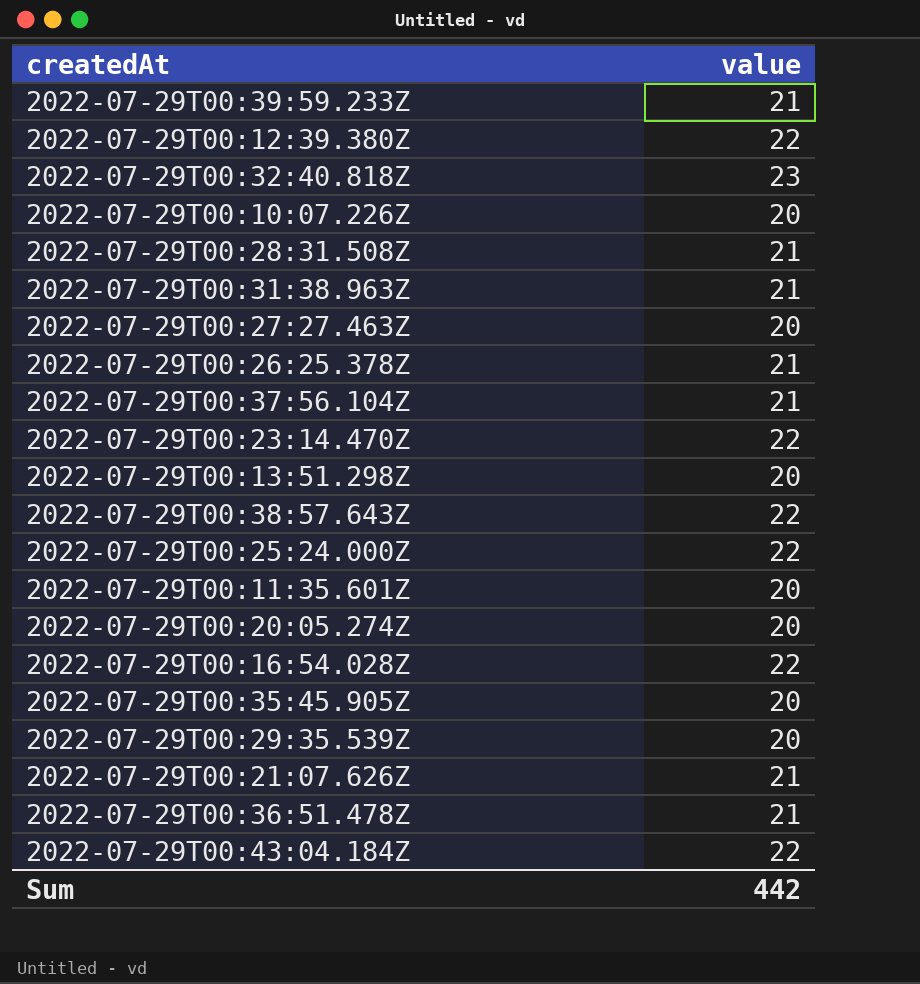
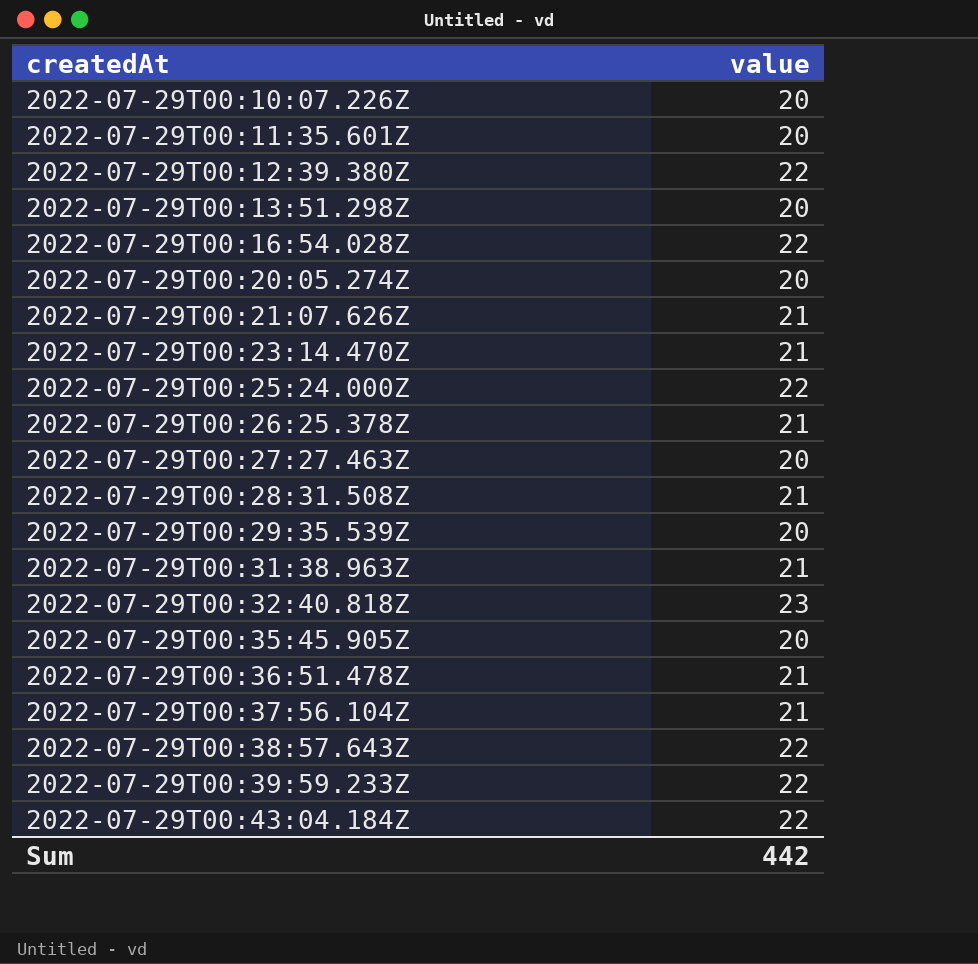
row order: none -> createdAt ascending
2022-07-29T00:23:14.470Z | value: 22 -> 21
2022-07-29T00:39:59.233Z | value: 21 -> 22

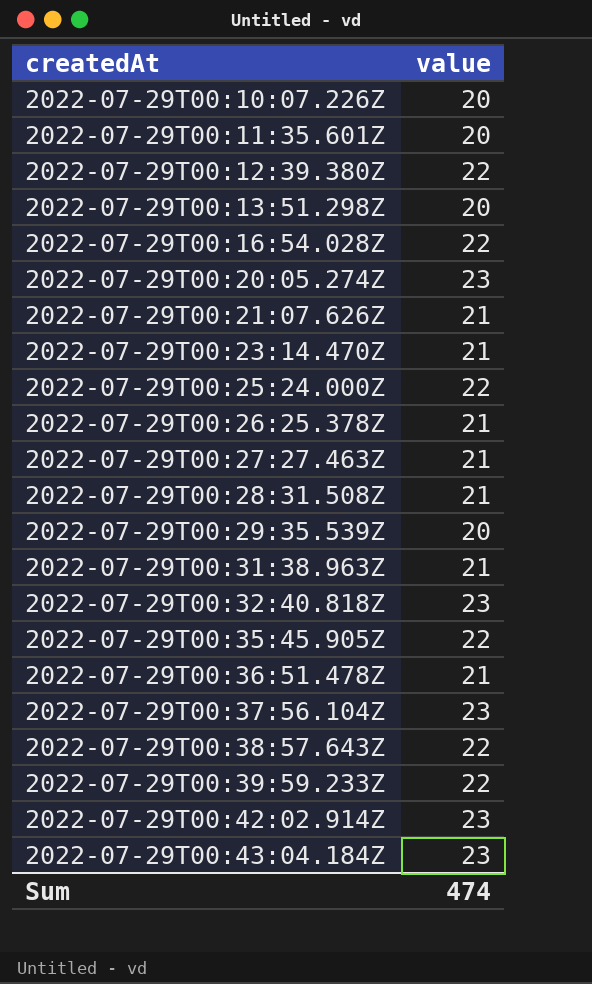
2022-07-29T00:20:05.274Z | value: 20 -> 23
2022-07-29T00:27:27.463Z | value: 20 -> 21
2022-07-29T00:35:45.905Z | value: 20 -> 22
2022-07-29T00:37:56.104Z | value: 21 -> 23
row 2022-07-29T00:42:02.914Z: none -> 23
2022-07-29T00:43:04.184Z | value: 22 -> 23
Sum | value: 442 -> 474

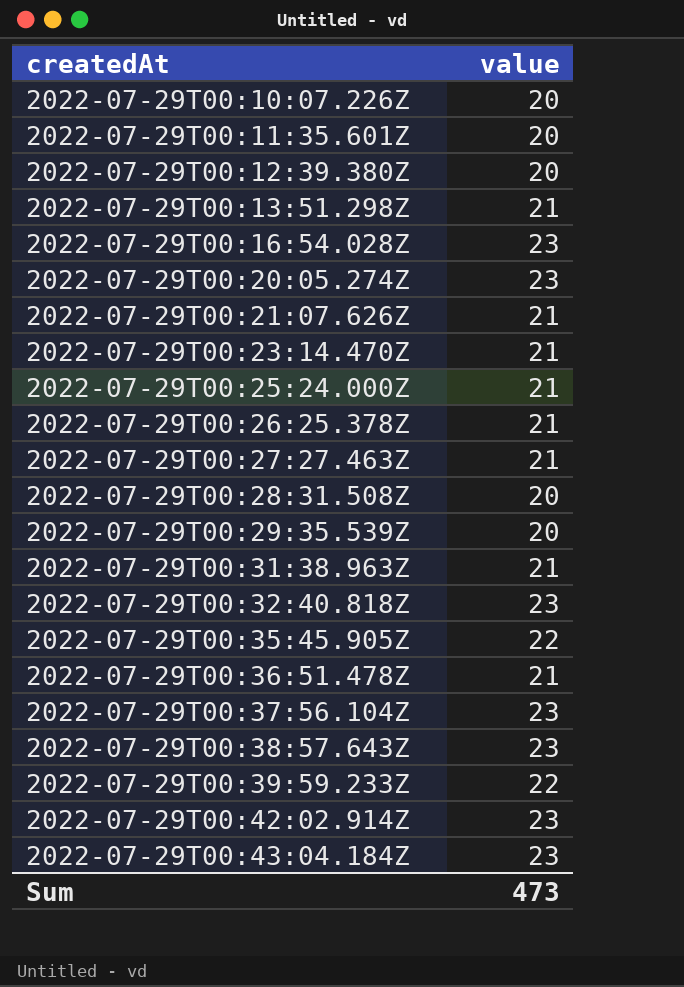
2022-07-29T00:12:39.380Z | value: 22 -> 20
2022-07-29T00:13:51.298Z | value: 20 -> 21
2022-07-29T00:16:54.028Z | value: 22 -> 23
2022-07-29T00:25:24.000Z | value: 22 -> 21
2022-07-29T00:28:31.508Z | value: 21 -> 20
2022-07-29T00:38:57.643Z | value: 22 -> 23
Sum | value: 474 -> 473

